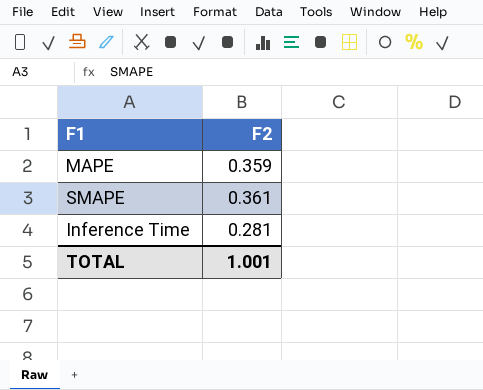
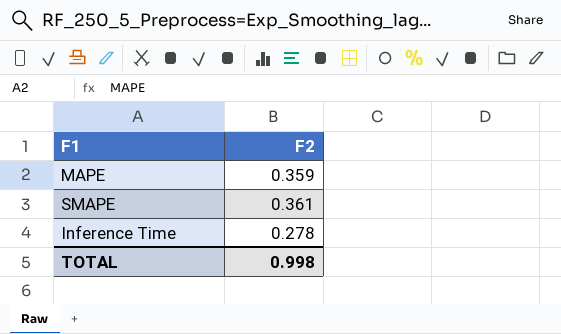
Inference Time | F2: 0.281 -> 0.278
TOTAL | F2: 1.001 -> 0.998

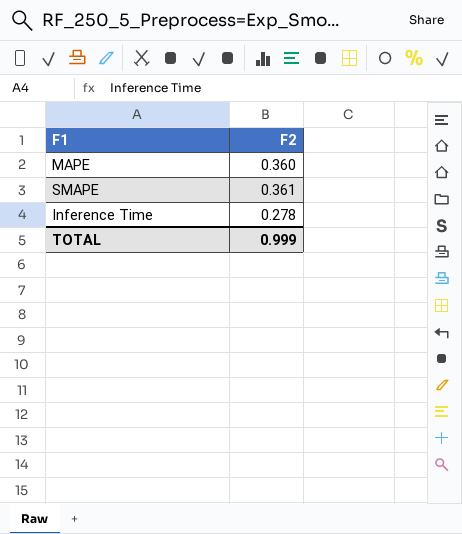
MAPE | F2: 0.359 -> 0.360
TOTAL | F2: 0.998 -> 0.999

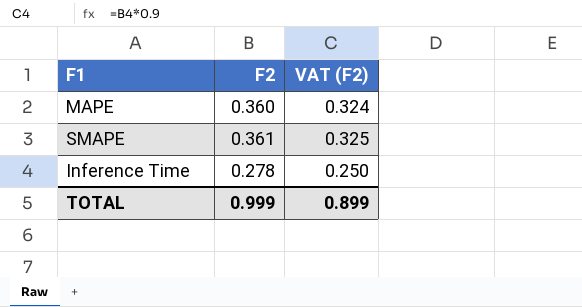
column VAT (F2) | formula: none -> [F2] * 0.9

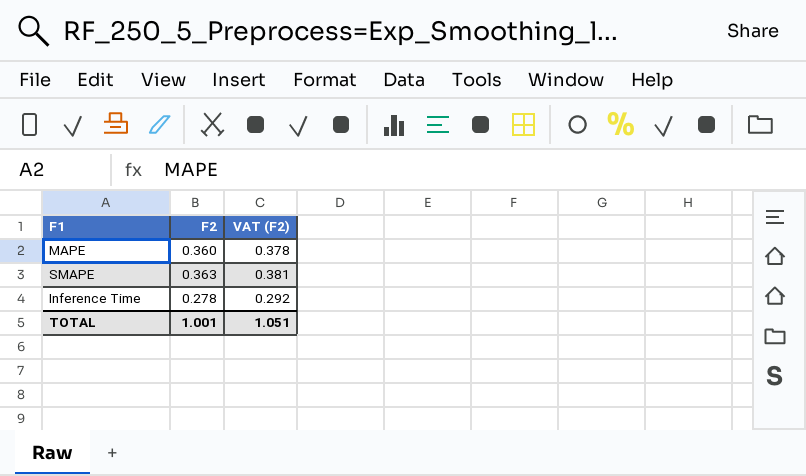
column VAT (F2) | formula: [F2] * 0.9 -> [F2] * 1.05
SMAPE | F2: 0.361 -> 0.363
TOTAL | F2: 0.999 -> 1.001
TOTAL | VAT (F2): 0.899 -> 1.051

